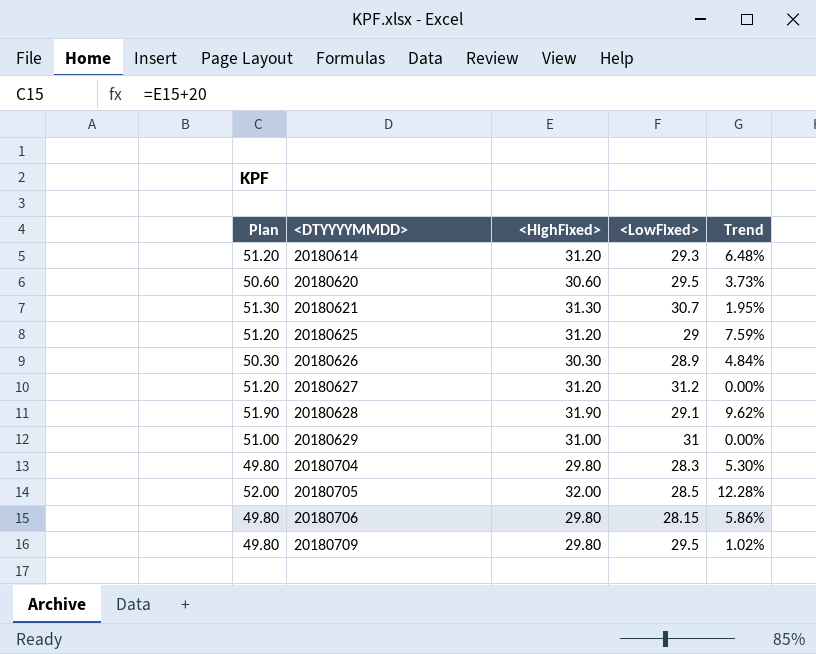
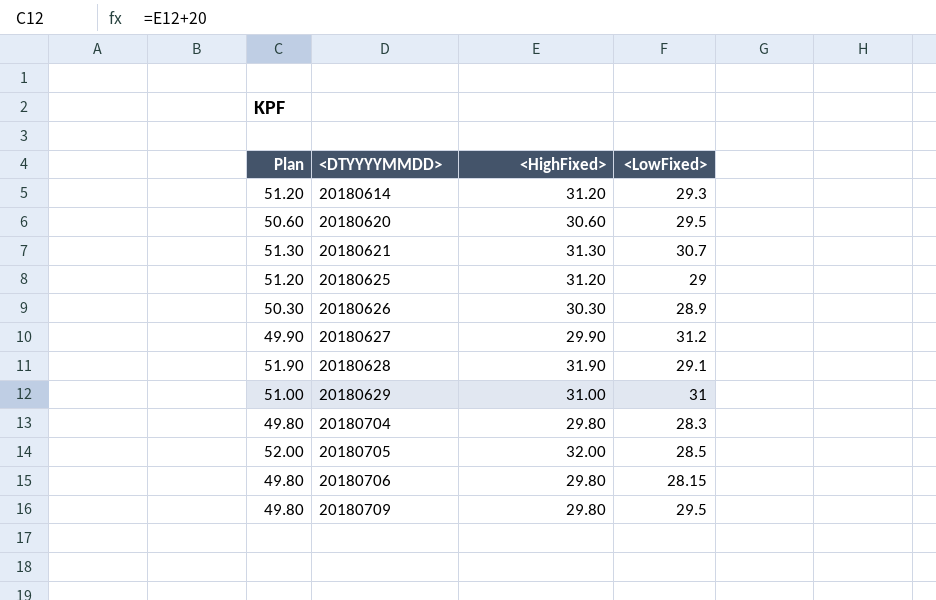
column Trend | formula: ([<HighFixed>] - [<LowFixed>]) / [<LowFixed>] -> none
20180627 | Plan: 51.20 -> 49.90
20180627 | <HighFixed>: 31.20 -> 29.90

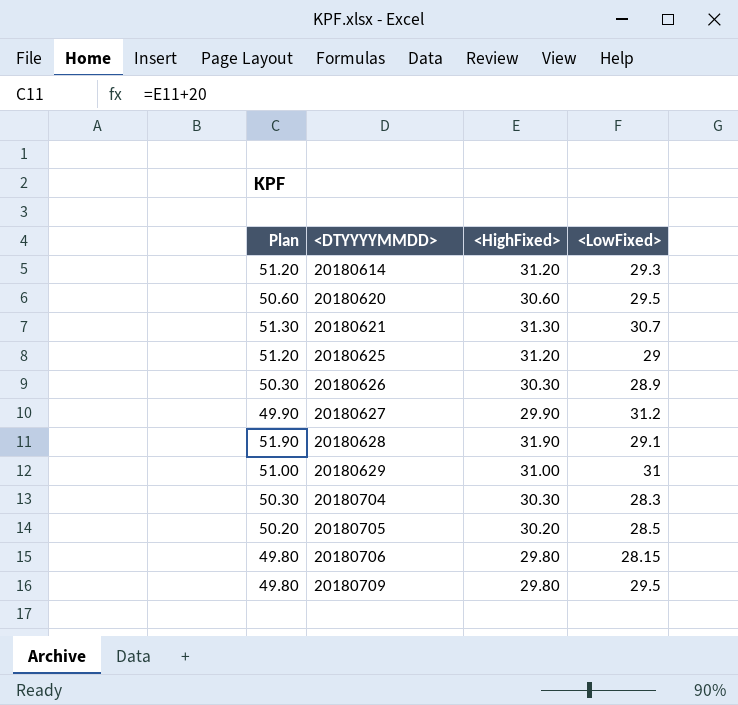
20180704 | Plan: 49.80 -> 50.30
20180704 | <HighFixed>: 29.80 -> 30.30
20180705 | Plan: 52.00 -> 50.20
20180705 | <HighFixed>: 32.00 -> 30.20

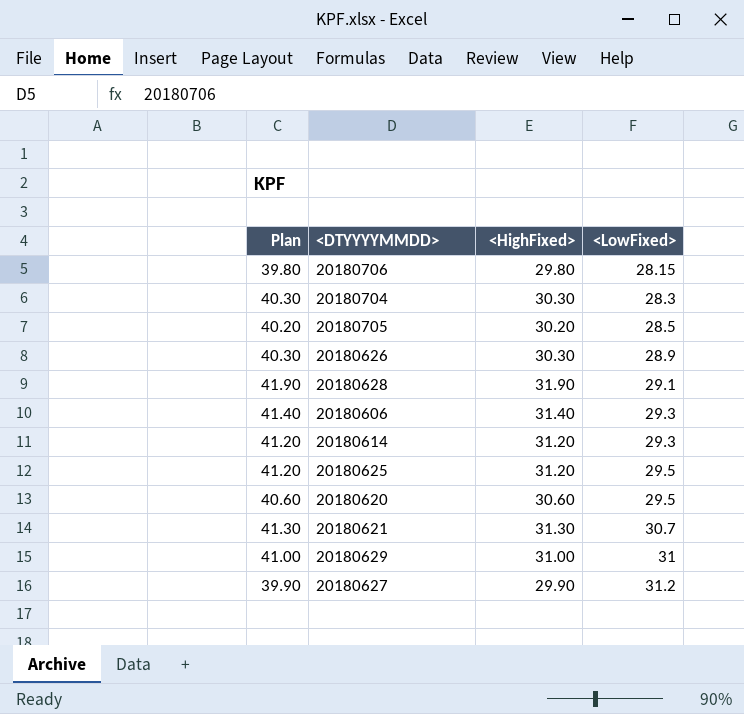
row order: <DTYYYYMMDD> ascending -> <LowFixed> ascending
column Plan | formula: [<HighFixed>] + 20 -> [<HighFixed>] + 10
row 20180709: 49.80 | 29.80 | 29.5 -> none
row 20180606: none -> 41.40 | 31.40 | 29.3
20180625 | <LowFixed>: 29 -> 29.5

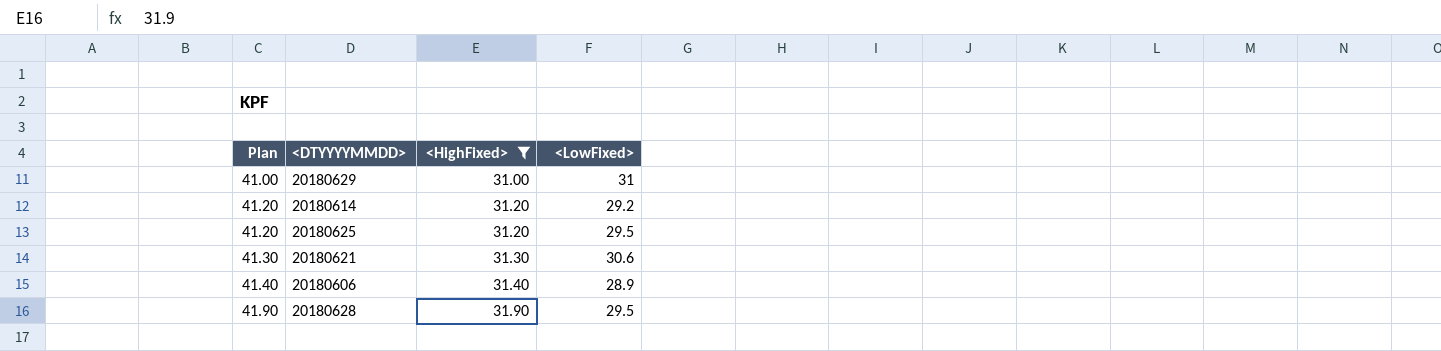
filter: none -> <HighFixed> >= 31.00
row order: <LowFixed> ascending -> Plan ascending
20180614 | <LowFixed>: 29.3 -> 29.2
20180621 | <LowFixed>: 30.7 -> 30.6
20180606 | <LowFixed>: 29.3 -> 28.9
20180628 | <LowFixed>: 29.1 -> 29.5

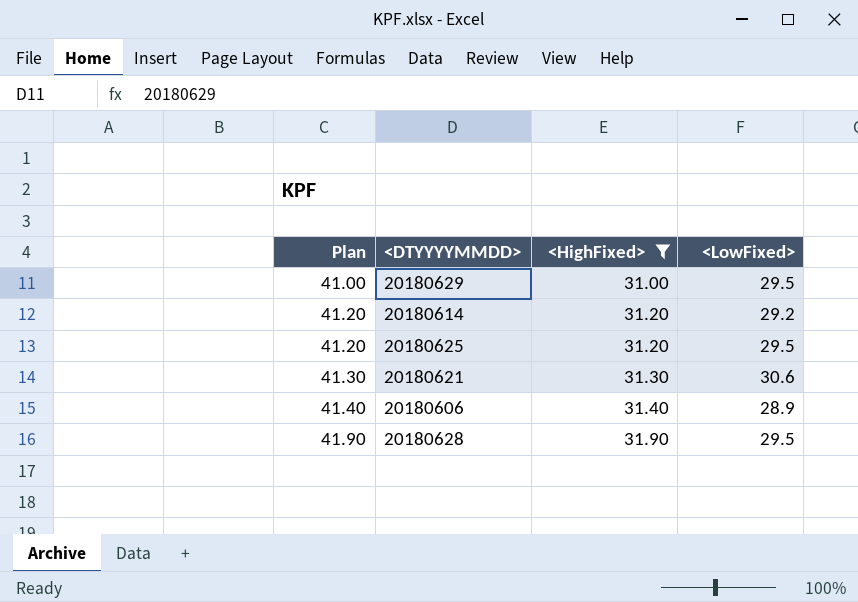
20180629 | <LowFixed>: 31 -> 29.5

